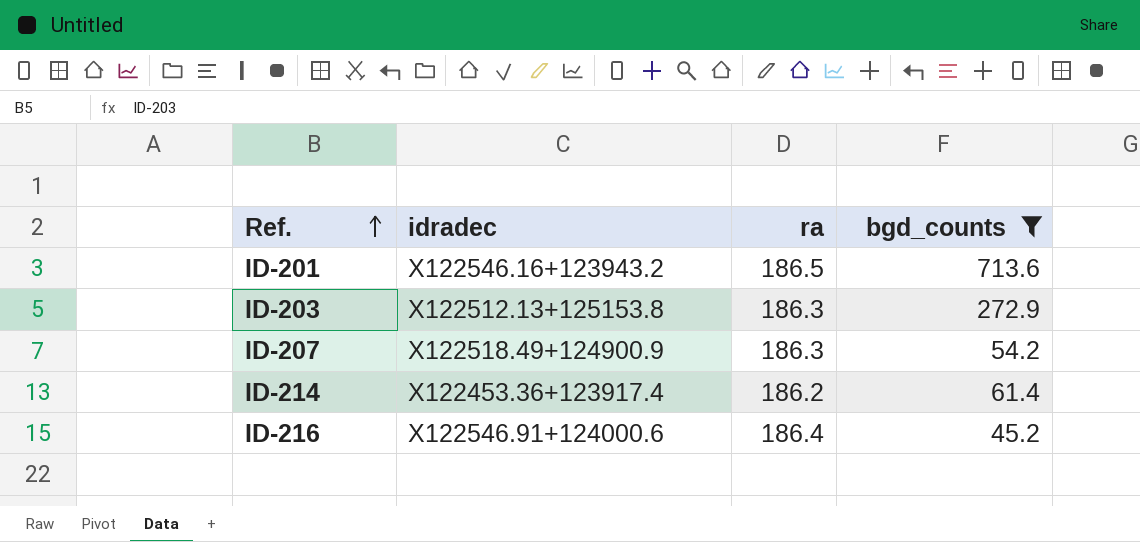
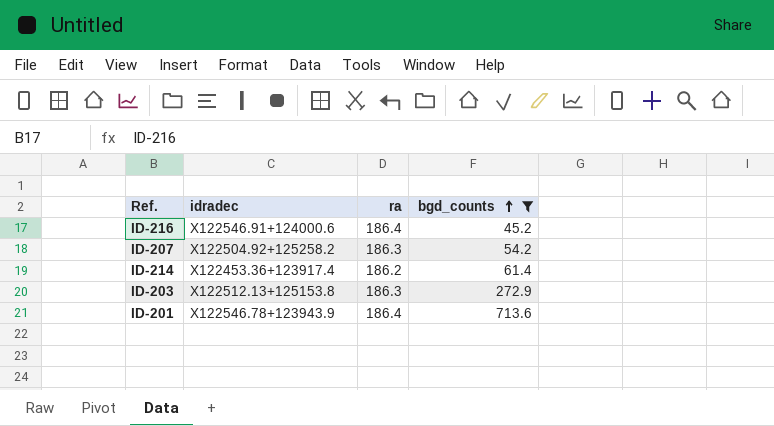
row order: Ref. ascending -> bgd_counts ascending
ID-207 | idradec: X122518.49+124900.9 -> X122504.92+125258.2
ID-201 | idradec: X122546.16+123943.2 -> X122546.78+123943.9
ID-201 | ra: 186.5 -> 186.4

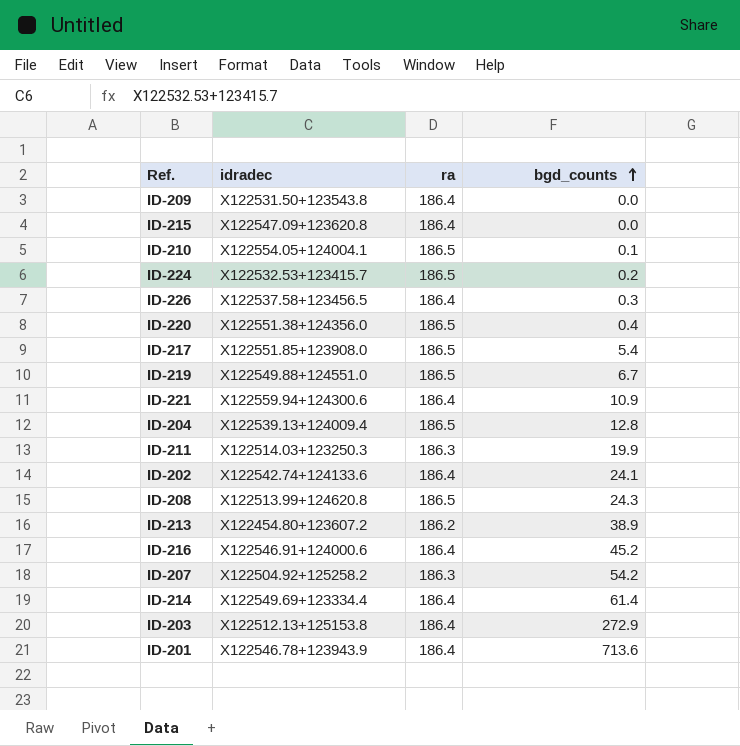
filter: bgd_counts >= 45.2 -> none
ID-214 | idradec: X122453.36+123917.4 -> X122549.69+123334.4
ID-214 | ra: 186.2 -> 186.4
ID-203 | ra: 186.3 -> 186.4

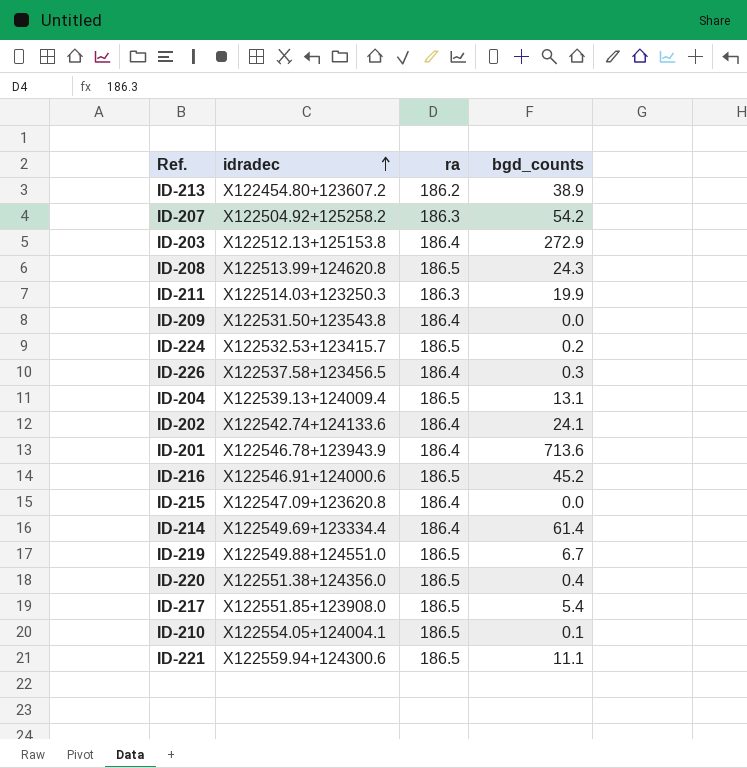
row order: bgd_counts ascending -> idradec ascending
ID-204 | bgd_counts: 12.8 -> 13.1
ID-216 | ra: 186.4 -> 186.5
ID-221 | ra: 186.4 -> 186.5
ID-221 | bgd_counts: 10.9 -> 11.1

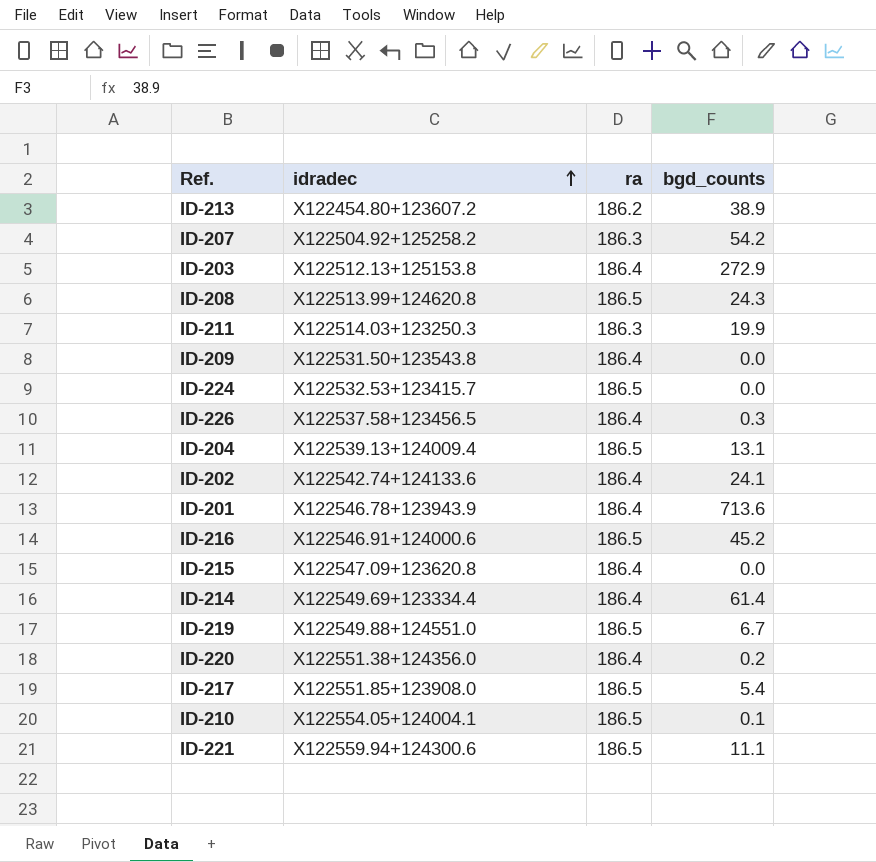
ID-224 | bgd_counts: 0.2 -> 0.0
ID-220 | ra: 186.5 -> 186.4
ID-220 | bgd_counts: 0.4 -> 0.2

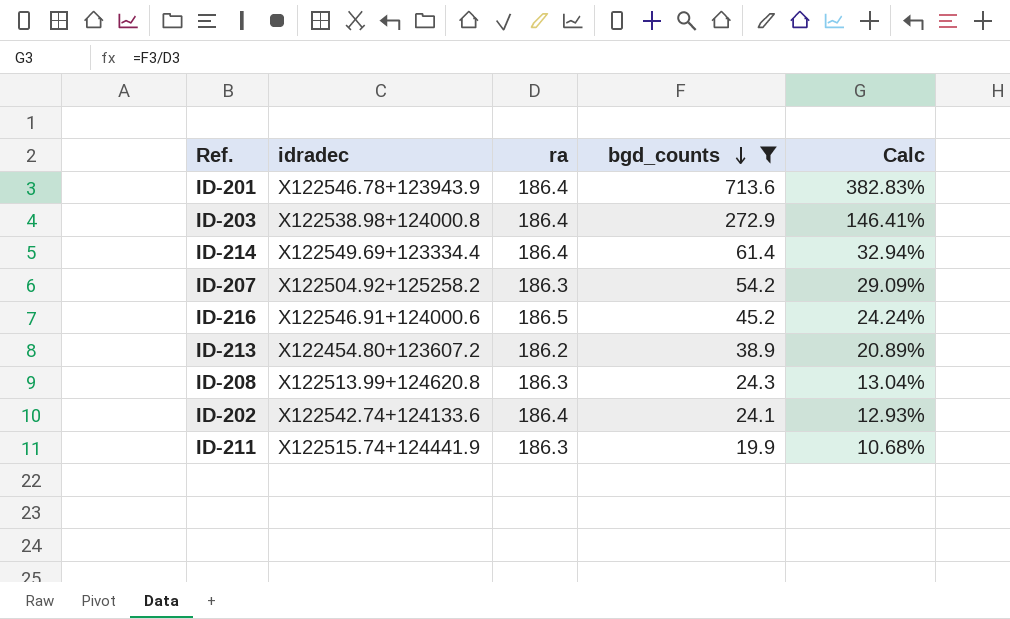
filter: none -> bgd_counts >= 19.9
row order: idradec ascending -> bgd_counts descending
column Calc | formula: none -> [bgd_counts] / [ra]
ID-203 | idradec: X122512.13+125153.8 -> X122538.98+124000.8
ID-208 | ra: 186.5 -> 186.3
ID-211 | idradec: X122514.03+123250.3 -> X122515.74+124441.9

